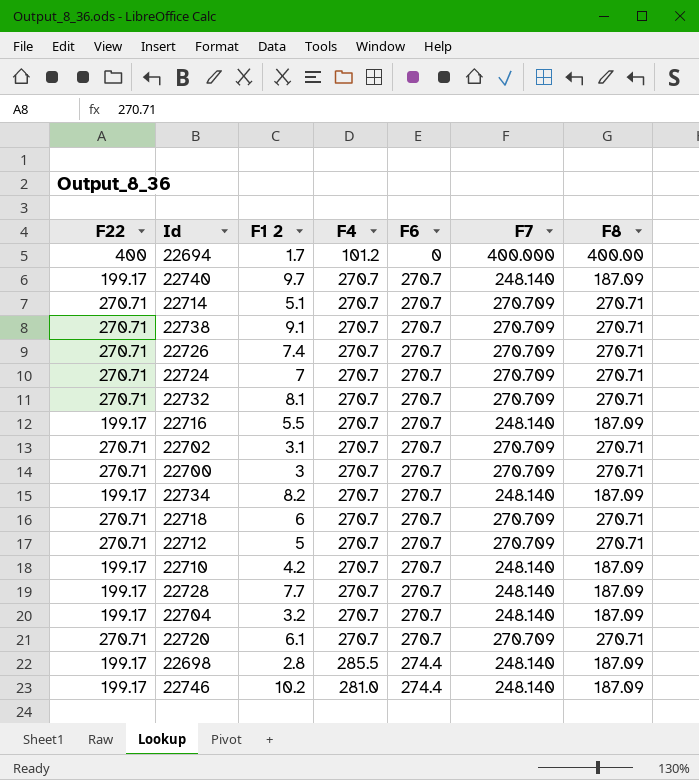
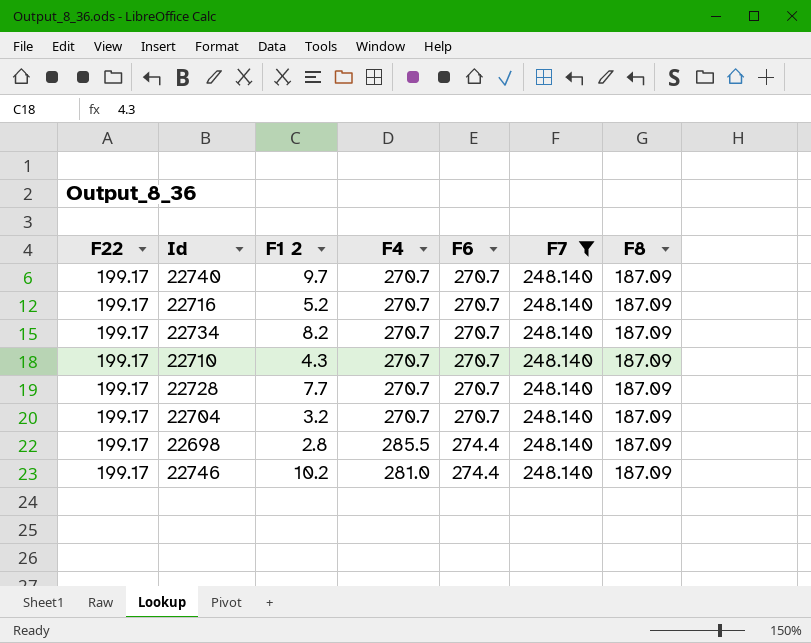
filter: none -> F7 = 248.140
22716 | F1 2: 5.5 -> 5.2
22710 | F1 2: 4.2 -> 4.3

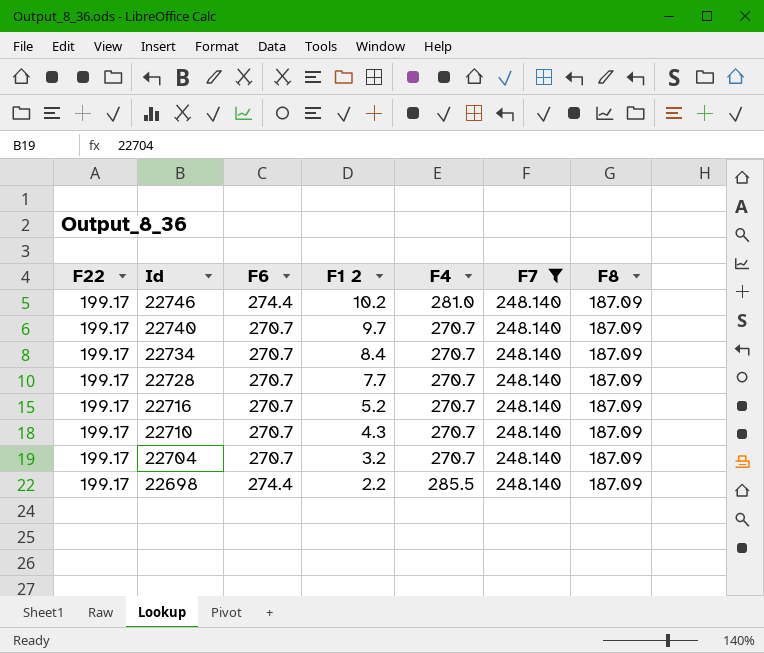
row order: F6 ascending -> Id descending
column F6 | position: 5 -> 3
22734 | F1 2: 8.2 -> 8.4
22698 | F1 2: 2.8 -> 2.2

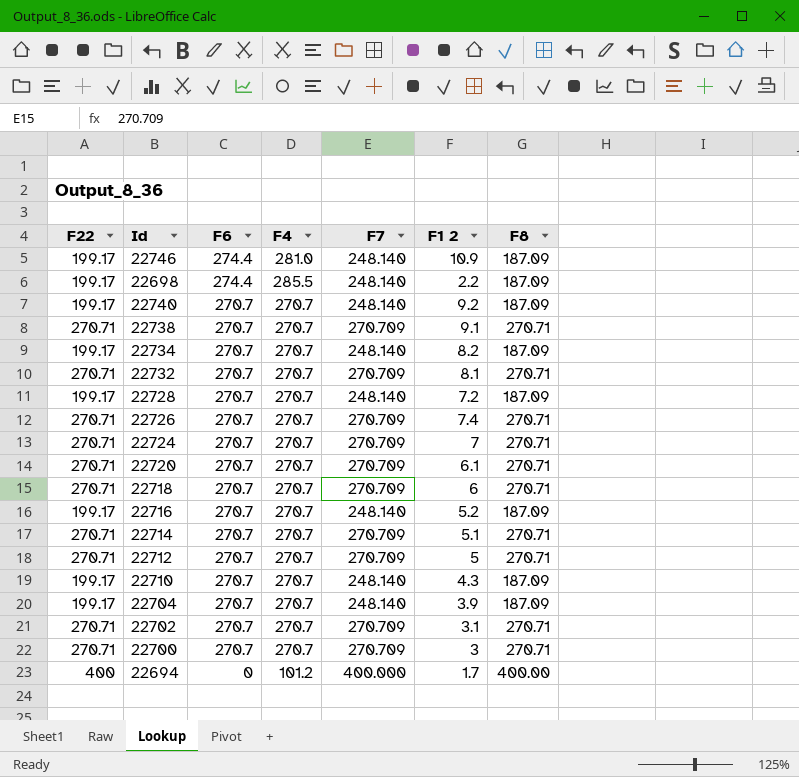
filter: F7 = 248.140 -> none
row order: Id descending -> F6 descending
column F1 2 | position: 4 -> 6
22746 | F1 2: 10.2 -> 10.9
22740 | F1 2: 9.7 -> 9.2
22734 | F1 2: 8.4 -> 8.2
22728 | F1 2: 7.7 -> 7.2
22704 | F1 2: 3.2 -> 3.9

